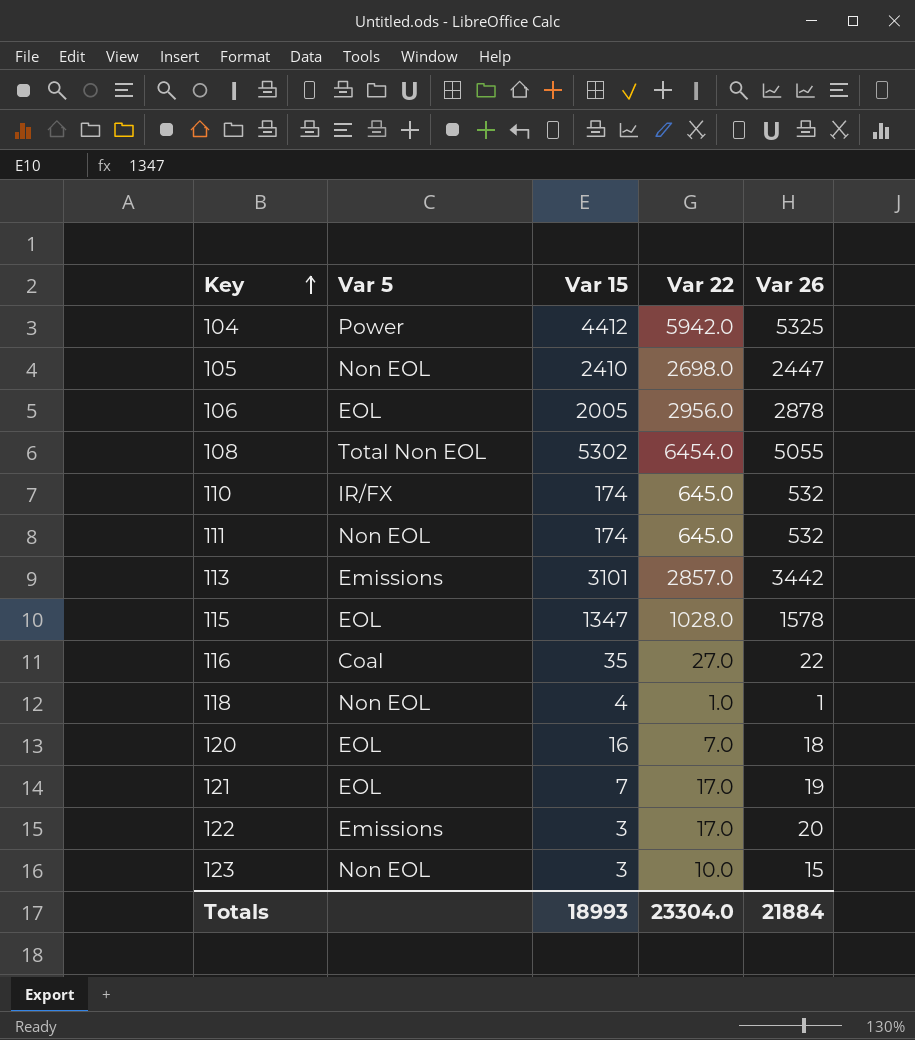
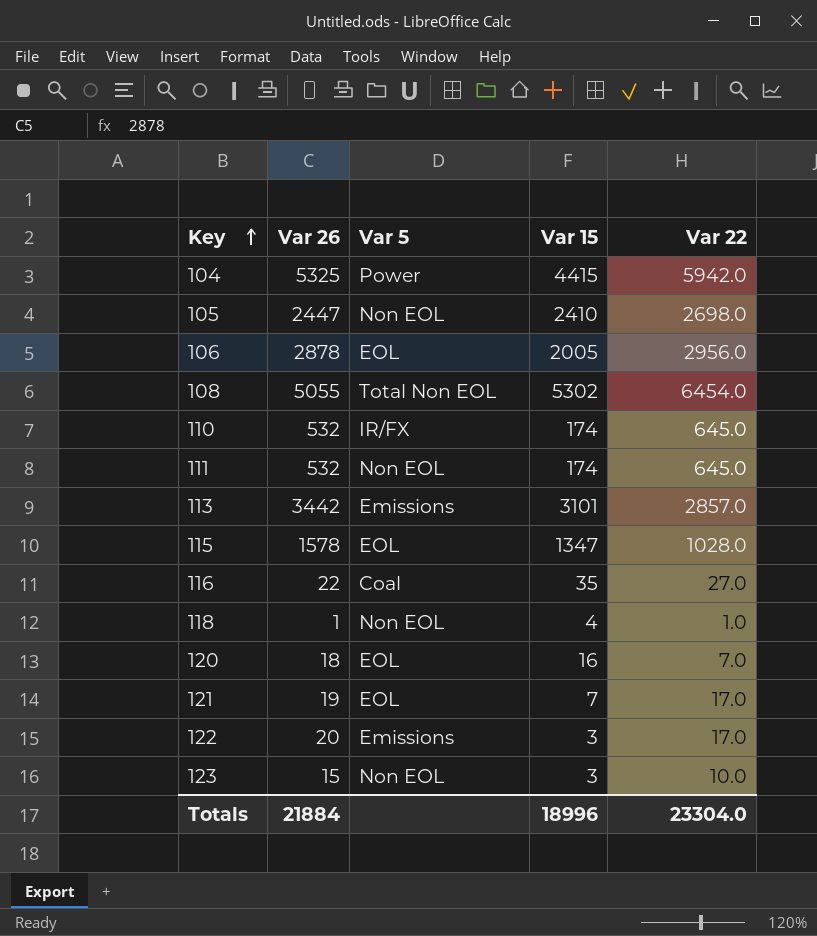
column Var 26 | position: 5 -> 2
104 | Var 15: 4412 -> 4415
Totals | Var 15: 18993 -> 18996

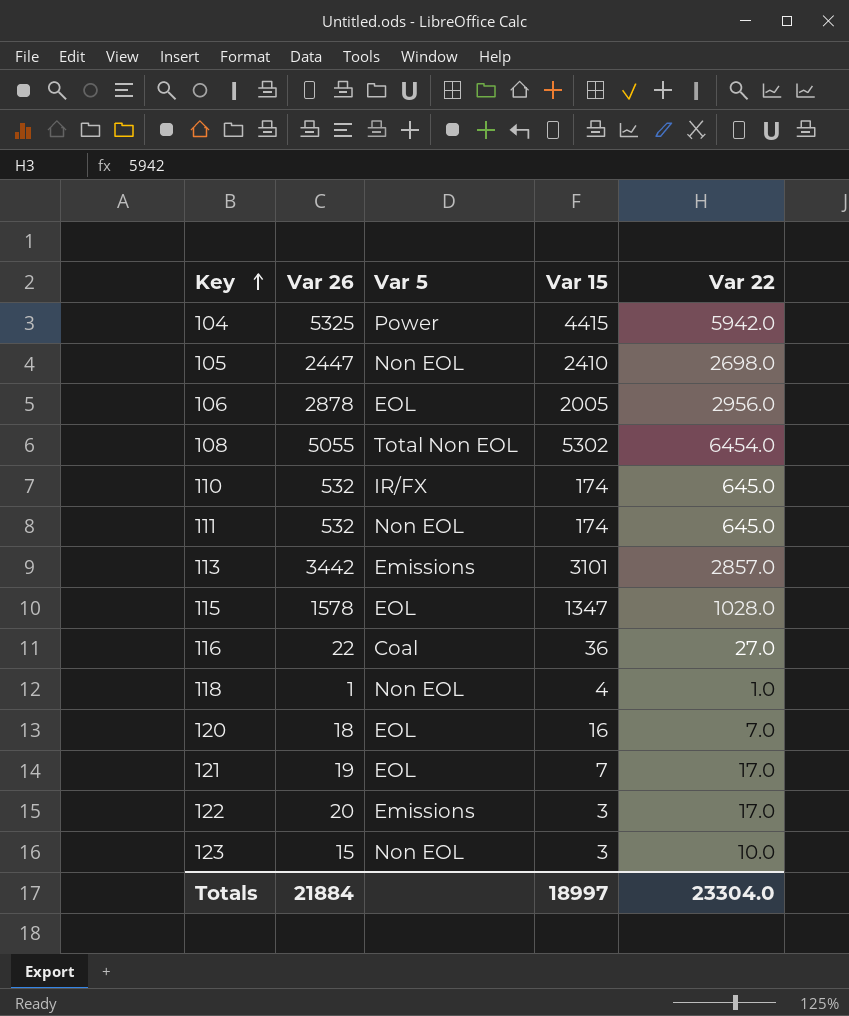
116 | Var 15: 35 -> 36
Totals | Var 15: 18996 -> 18997

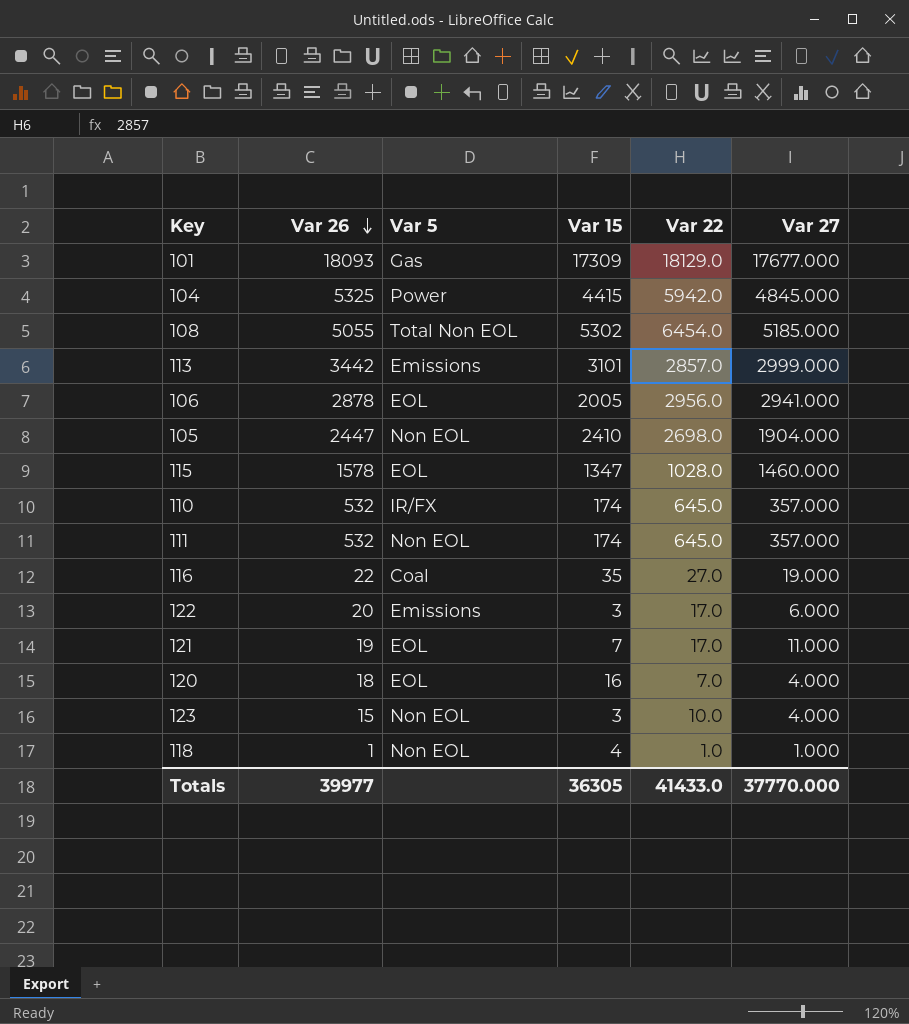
row order: Key ascending -> Var 26 descending
column Var 27 | position: none -> 6
row 101: none -> 18093 | Gas | 17309 | 18129.0 | 17677.000
116 | Var 15: 36 -> 35
Totals | Var 26: 21884 -> 39977
Totals | Var 15: 18997 -> 36305
Totals | Var 22: 23304.0 -> 41433.0

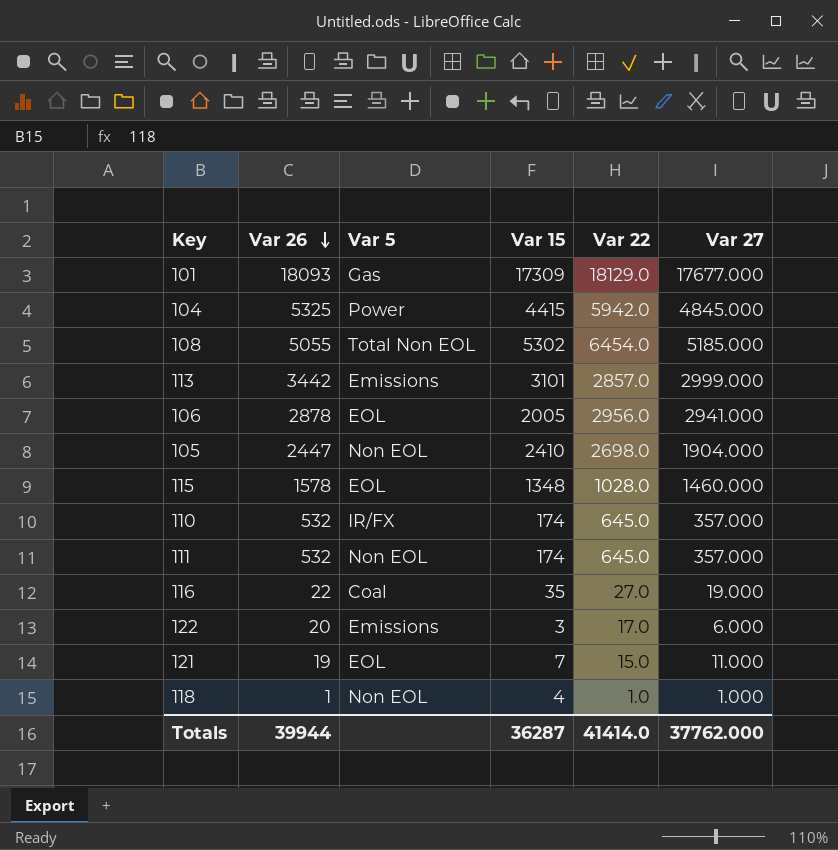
row 120: 18 | EOL | 16 | 7.0 | 4.000 -> none
row 123: 15 | Non EOL | 3 | 10.0 | 4.000 -> none
115 | Var 15: 1347 -> 1348
121 | Var 22: 17.0 -> 15.0
Totals | Var 26: 39977 -> 39944
Totals | Var 15: 36305 -> 36287
Totals | Var 22: 41433.0 -> 41414.0
Totals | Var 27: 37770.000 -> 37762.000

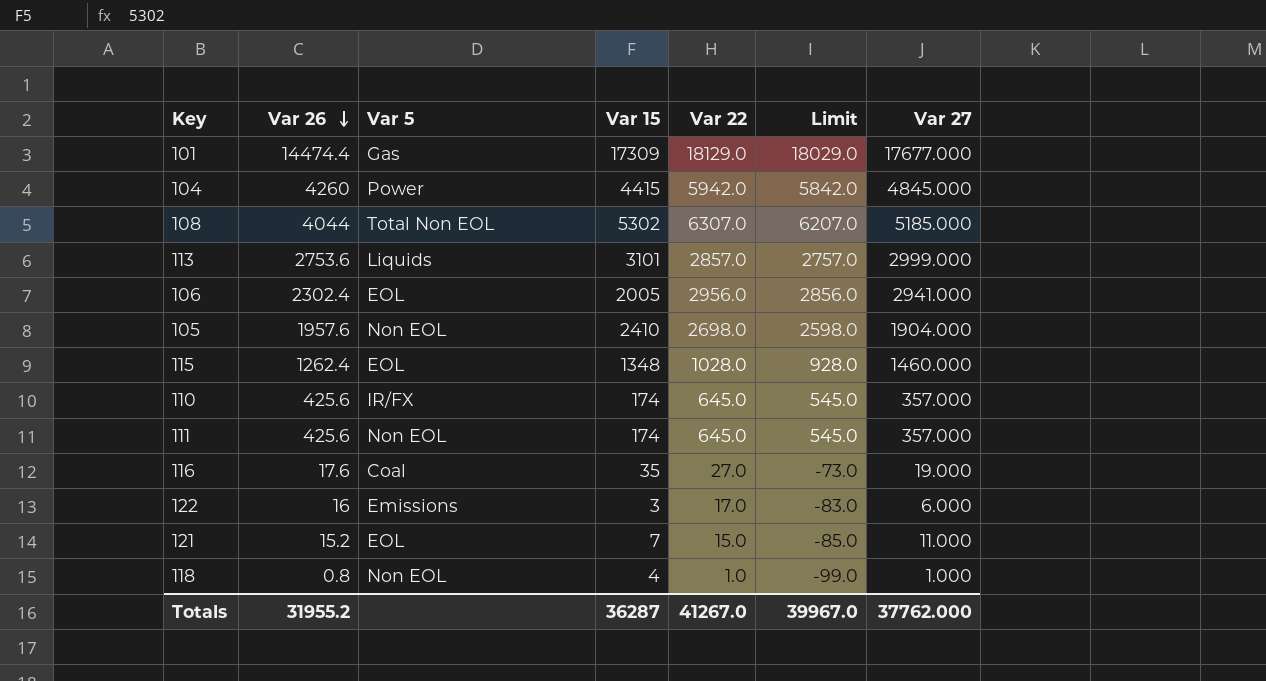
column Limit | formula: none -> [Var 22] - 100
101 | Var 26: 18093 -> 14474.4
104 | Var 26: 5325 -> 4260
108 | Var 26: 5055 -> 4044
108 | Var 22: 6454.0 -> 6307.0
113 | Var 26: 3442 -> 2753.6
113 | Var 5: Emissions -> Liquids
106 | Var 26: 2878 -> 2302.4
105 | Var 26: 2447 -> 1957.6
115 | Var 26: 1578 -> 1262.4
110 | Var 26: 532 -> 425.6
111 | Var 26: 532 -> 425.6
116 | Var 26: 22 -> 17.6
122 | Var 26: 20 -> 16
121 | Var 26: 19 -> 15.2
118 | Var 26: 1 -> 0.8
Totals | Var 26: 39944 -> 31955.2
Totals | Var 22: 41414.0 -> 41267.0

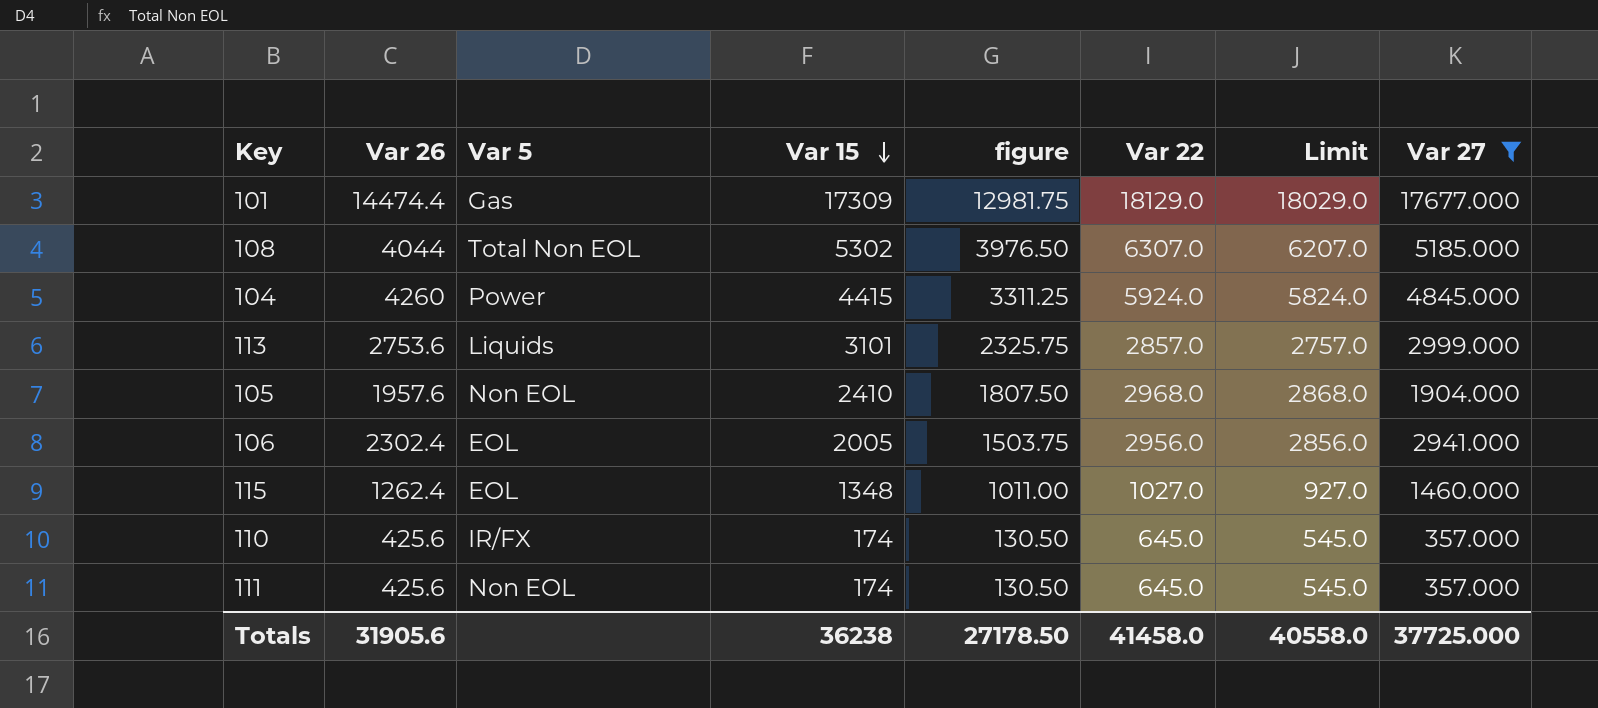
filter: none -> Var 27 >= 357.000
row order: Var 26 descending -> Var 15 descending
column figure | formula: none -> [Var 15] * 0.75
104 | Var 22: 5942.0 -> 5924.0
104 | Limit: 5842.0 -> 5824.0
105 | Var 22: 2698.0 -> 2968.0
105 | Limit: 2598.0 -> 2868.0
115 | Var 22: 1028.0 -> 1027.0
115 | Limit: 928.0 -> 927.0
Totals | Var 26: 31955.2 -> 31905.6
Totals | Var 15: 36287 -> 36238
Totals | Var 22: 41267.0 -> 41458.0
Totals | Limit: 39967.0 -> 40558.0
Totals | Var 27: 37762.000 -> 37725.000

